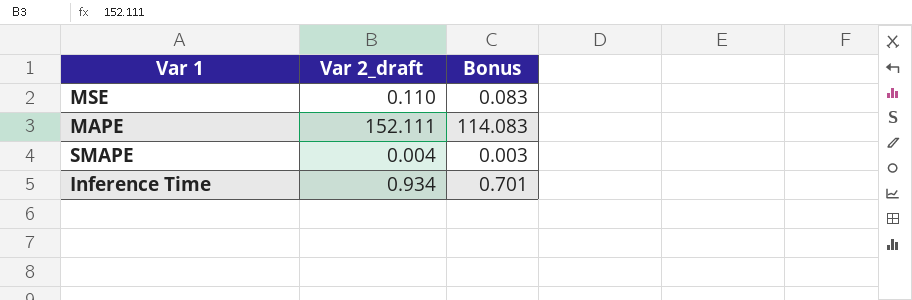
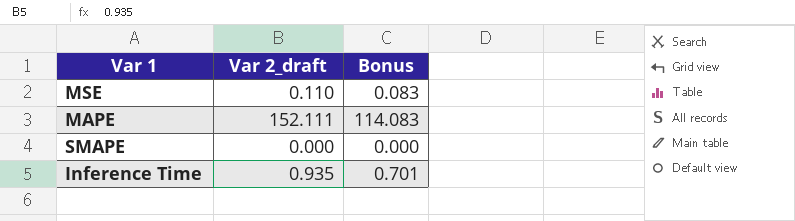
SMAPE | Var 2_draft: 0.004 -> 0.000
SMAPE | Bonus: 0.003 -> 0.000
Inference Time | Var 2_draft: 0.934 -> 0.935

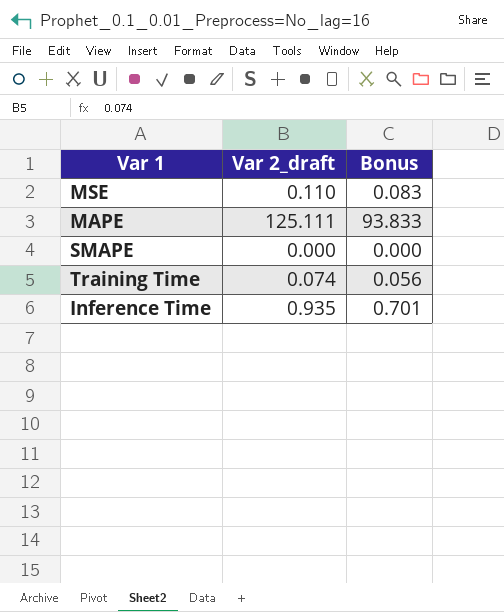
MAPE | Var 2_draft: 152.111 -> 125.111
MAPE | Bonus: 114.083 -> 93.833
row Training Time: none -> 0.074 | 0.056

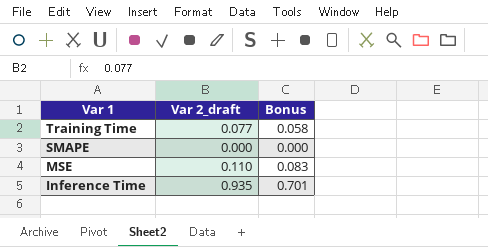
row order: none -> Var 1 descending
row MAPE: 125.111 | 93.833 -> none
Training Time | Var 2_draft: 0.074 -> 0.077
Training Time | Bonus: 0.056 -> 0.058

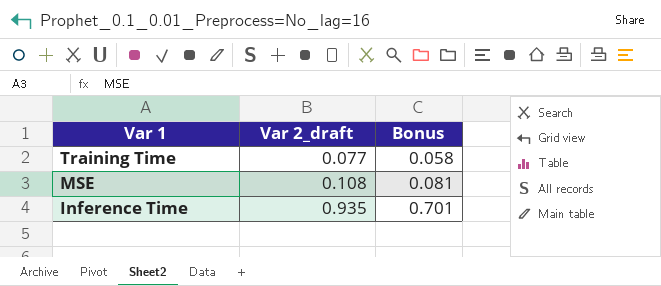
row SMAPE: 0.000 | 0.000 -> none
MSE | Var 2_draft: 0.110 -> 0.108
MSE | Bonus: 0.083 -> 0.081

